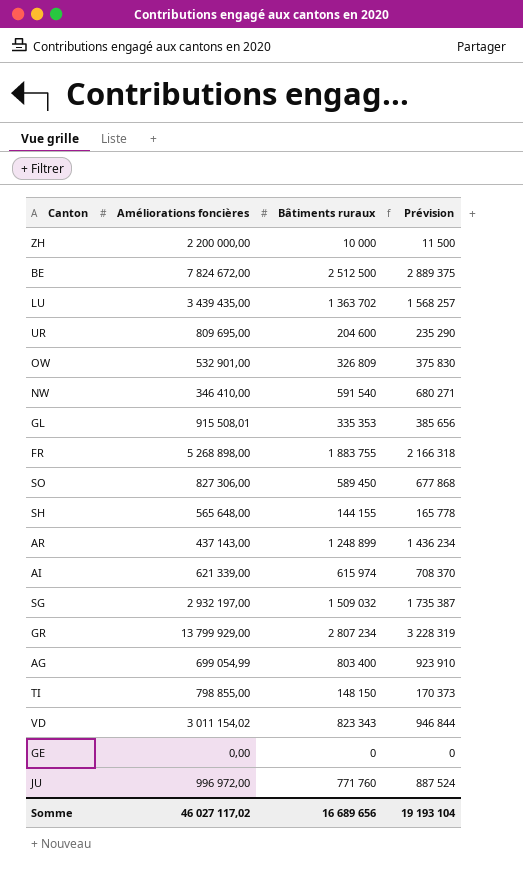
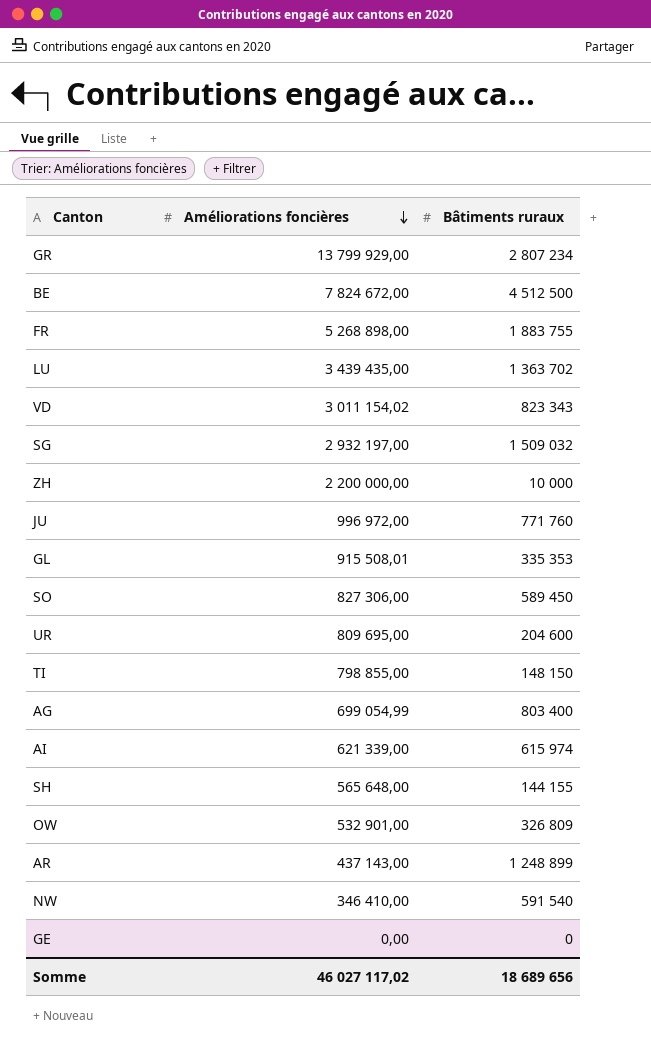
row order: none -> Améliorations foncières descending
column Prévision | formula: [Bâtiments ruraux] * 1,15 -> none
BE | Bâtiments ruraux: 2 512 500 -> 4 512 500
Somme | Bâtiments ruraux: 16 689 656 -> 18 689 656

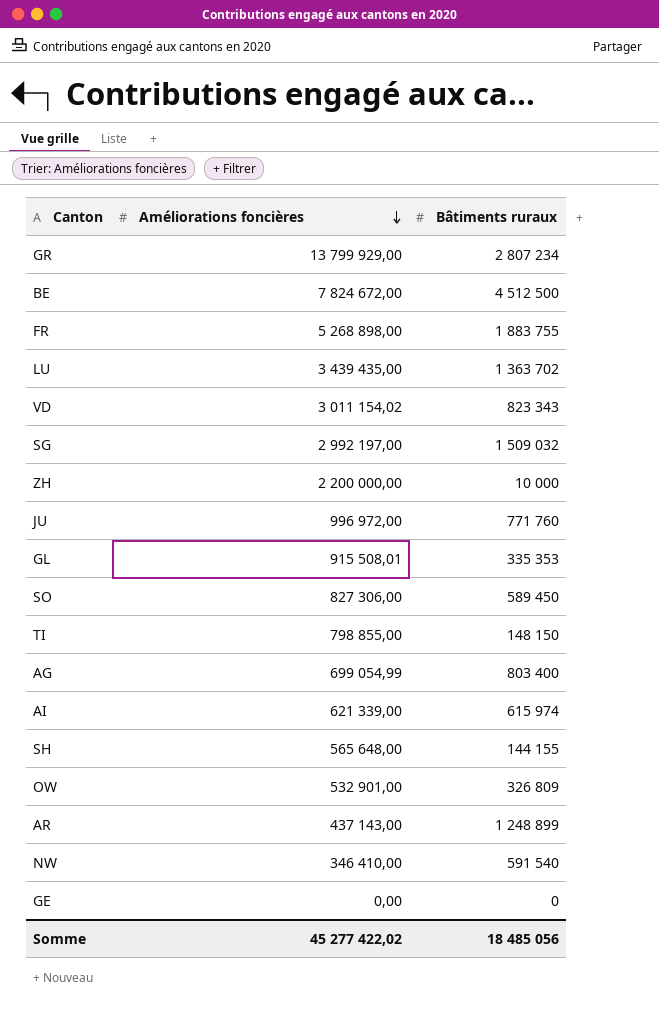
row UR: 809 695,00 | 204 600 -> none
SG | Améliorations foncières: 2 932 197,00 -> 2 992 197,00
Somme | Améliorations foncières: 46 027 117,02 -> 45 277 422,02
Somme | Bâtiments ruraux: 18 689 656 -> 18 485 056

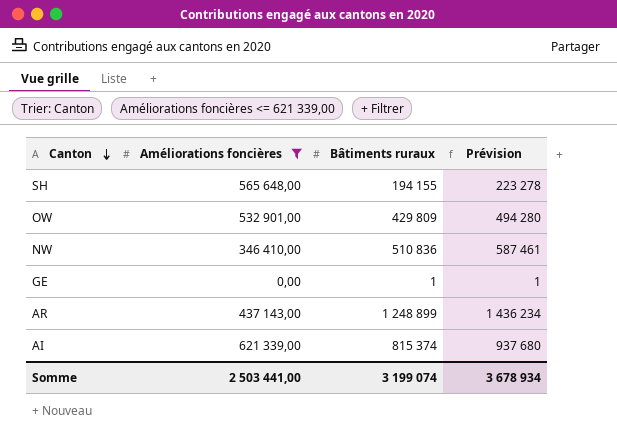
filter: none -> Améliorations foncières <= 621 339,00
row order: Améliorations foncières descending -> Canton descending
column Prévision | formula: none -> [Bâtiments ruraux] * 1,15
SH | Bâtiments ruraux: 144 155 -> 194 155
OW | Bâtiments ruraux: 326 809 -> 429 809
NW | Bâtiments ruraux: 591 540 -> 510 836
GE | Bâtiments ruraux: 0 -> 1
AI | Bâtiments ruraux: 615 974 -> 815 374
Somme | Améliorations foncières: 45 277 422,02 -> 2 503 441,00
Somme | Bâtiments ruraux: 18 485 056 -> 3 199 074

